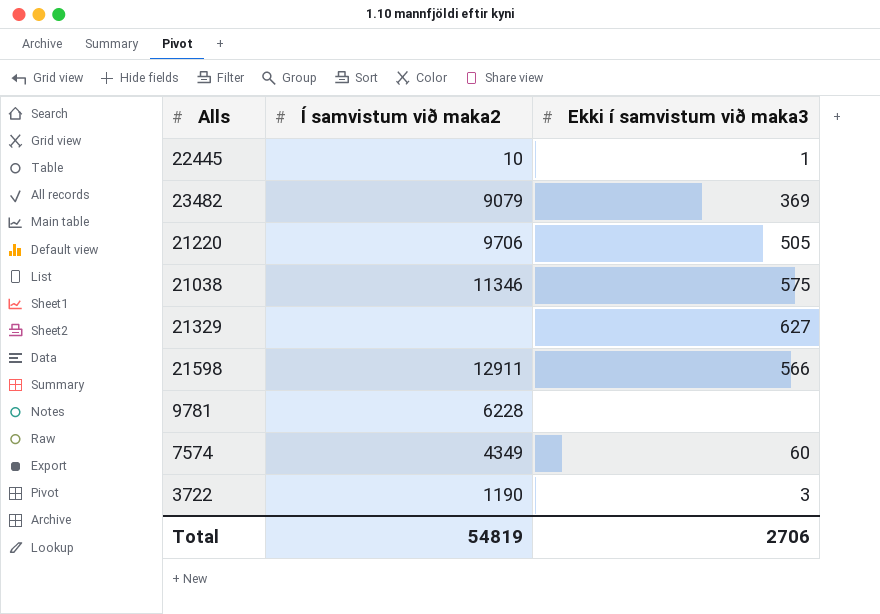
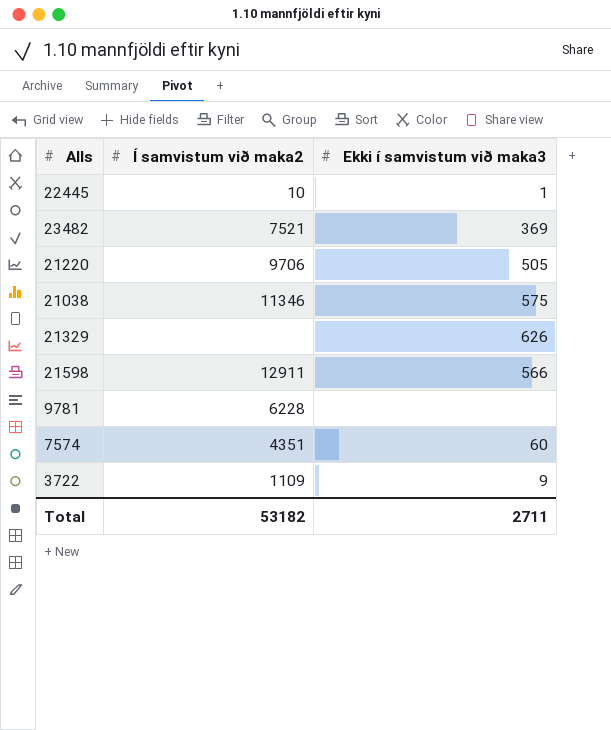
23482 | Í samvistum við maka2: 9079 -> 7521
21329 | Ekki í samvistum við maka3: 627 -> 626
7574 | Í samvistum við maka2: 4349 -> 4351
3722 | Í samvistum við maka2: 1190 -> 1109
3722 | Ekki í samvistum við maka3: 3 -> 9
Total | Í samvistum við maka2: 54819 -> 53182
Total | Ekki í samvistum við maka3: 2706 -> 2711

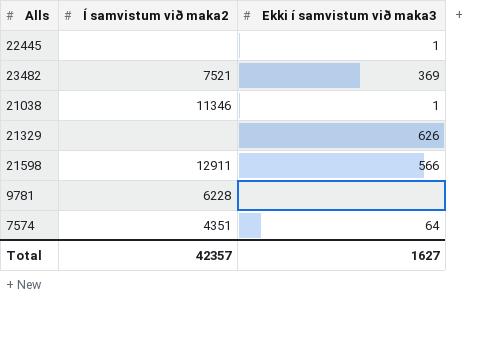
row 21220: 9706 | 505 -> none
row 3722: 1109 | 9 -> none
22445 | Í samvistum við maka2: 10 -> none
21038 | Ekki í samvistum við maka3: 575 -> 1
7574 | Ekki í samvistum við maka3: 60 -> 64
Total | Í samvistum við maka2: 53182 -> 42357
Total | Ekki í samvistum við maka3: 2711 -> 1627

